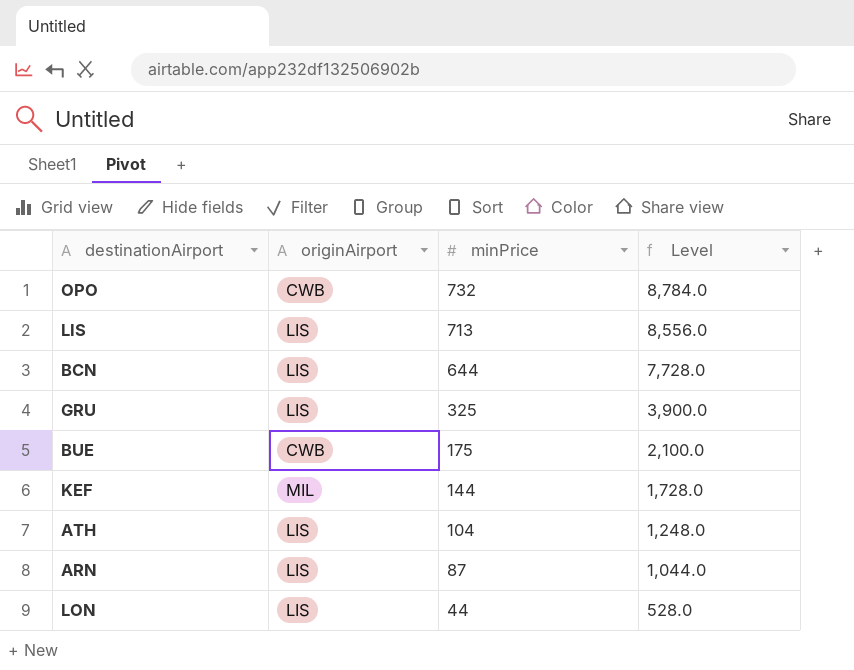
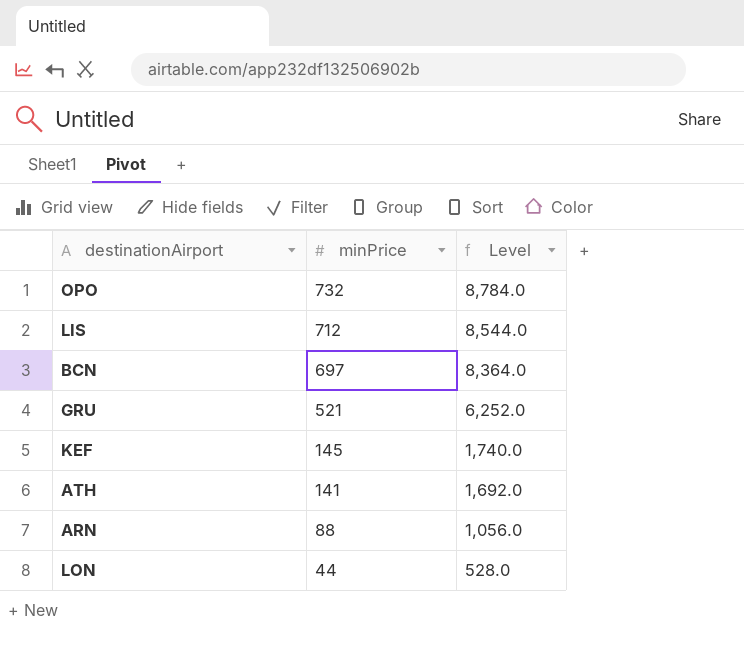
column originAirport | position: 2 -> none
row BUE: CWB | 175 | 2,100.0 -> none
LIS | minPrice: 713 -> 712
LIS | Level: 8,556.0 -> 8,544.0
BCN | minPrice: 644 -> 697
BCN | Level: 7,728.0 -> 8,364.0
GRU | minPrice: 325 -> 521
GRU | Level: 3,900.0 -> 6,252.0
KEF | minPrice: 144 -> 145
KEF | Level: 1,728.0 -> 1,740.0
ATH | minPrice: 104 -> 141
ATH | Level: 1,248.0 -> 1,692.0
ARN | minPrice: 87 -> 88
ARN | Level: 1,044.0 -> 1,056.0

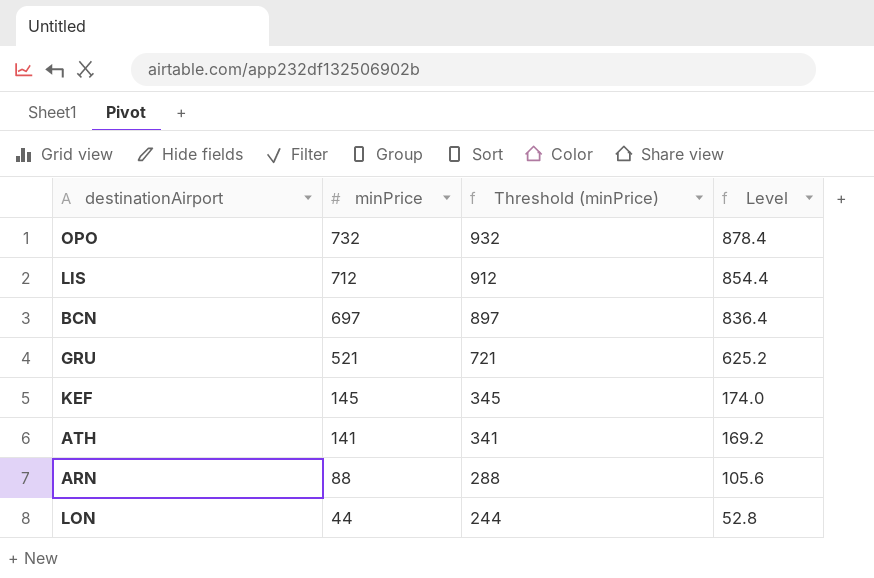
column Threshold (minPrice) | formula: none -> [minPrice] + 200
column Level | formula: [minPrice] * 12 -> [minPrice] * 1.2

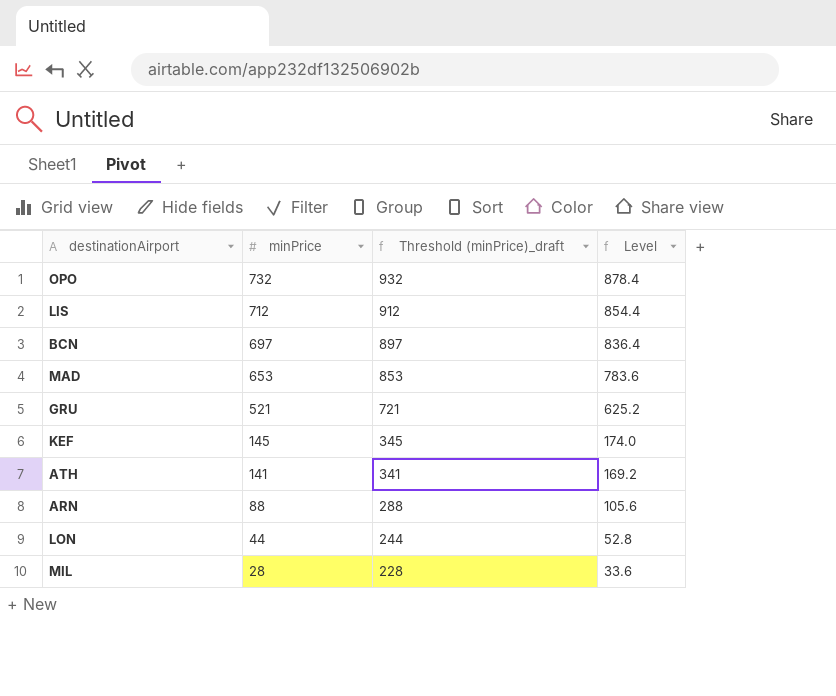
column name: Threshold (minPrice) -> Threshold (minPrice)_draft
row MAD: none -> 653 | 853 | 783.6
row MIL: none -> 28 | 228 | 33.6

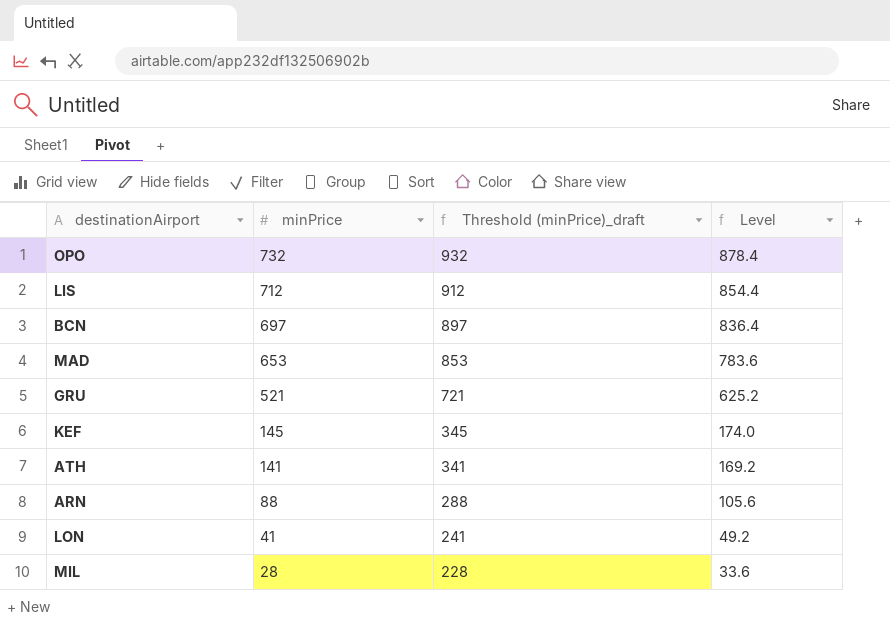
LON | minPrice: 44 -> 41
LON | Threshold (minPrice)_draft: 244 -> 241
LON | Level: 52.8 -> 49.2

